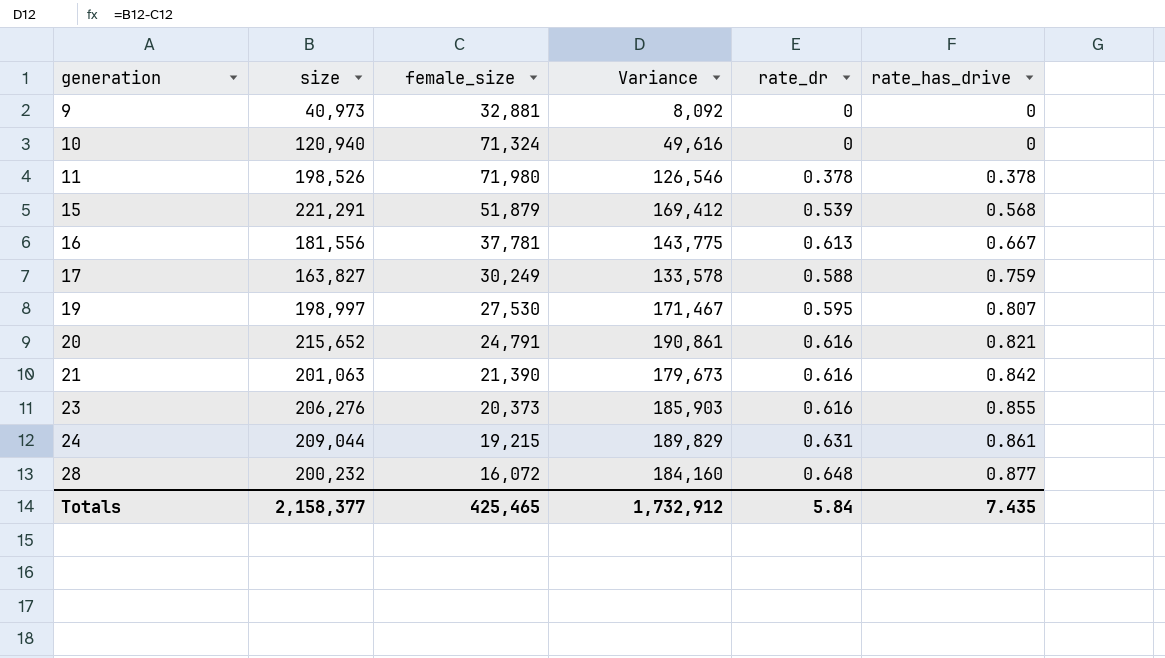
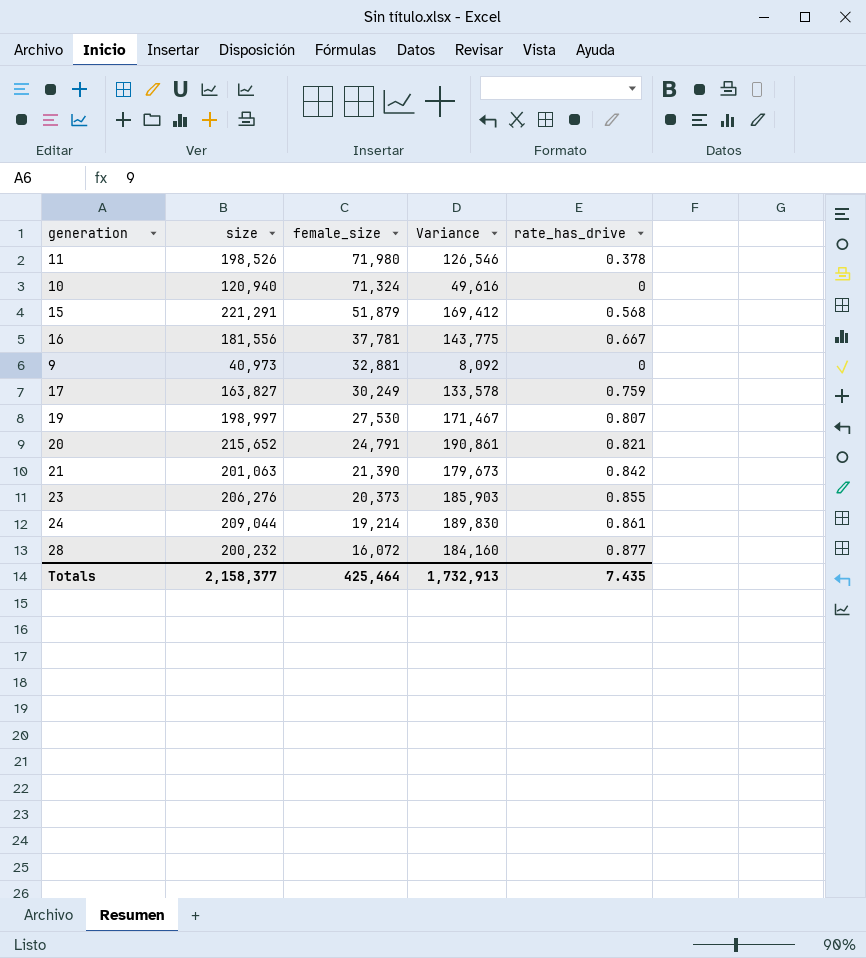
row order: generation ascending -> female_size descending
column rate_dr | position: 5 -> none
24 | female_size: 19,215 -> 19,214
24 | Variance: 189,829 -> 189,830
Totals | female_size: 425,465 -> 425,464
Totals | Variance: 1,732,912 -> 1,732,913

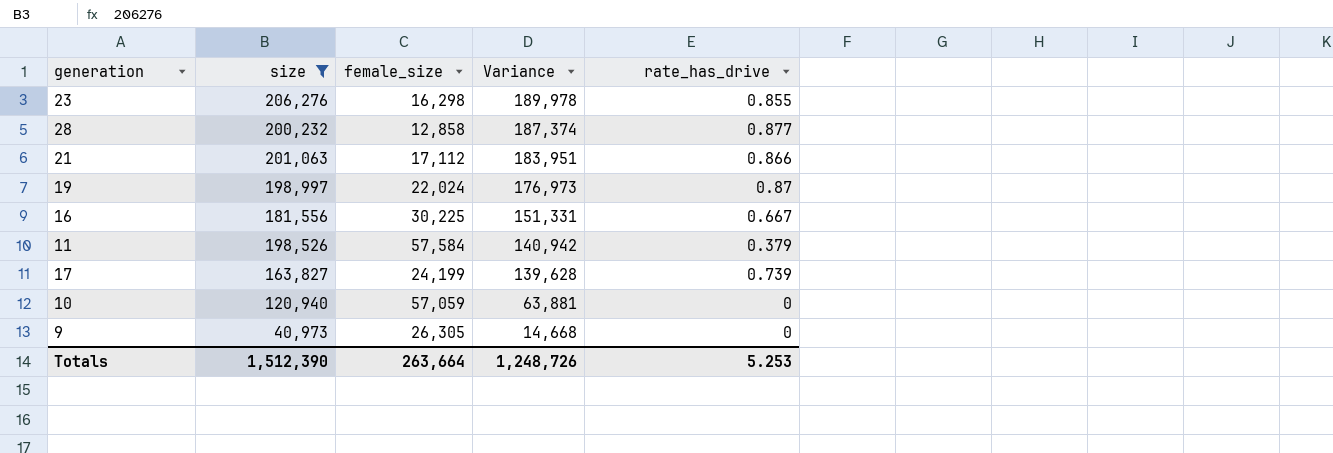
filter: none -> size <= 206,276
row order: female_size descending -> Variance descending
23 | female_size: 20,373 -> 16,298
23 | Variance: 185,903 -> 189,978
28 | female_size: 16,072 -> 12,858
28 | Variance: 184,160 -> 187,374
21 | female_size: 21,390 -> 17,112
21 | Variance: 179,673 -> 183,951
21 | rate_has_drive: 0.842 -> 0.866
19 | female_size: 27,530 -> 22,024
19 | Variance: 171,467 -> 176,973
19 | rate_has_drive: 0.807 -> 0.87
16 | female_size: 37,781 -> 30,225
16 | Variance: 143,775 -> 151,331
11 | female_size: 71,980 -> 57,584
11 | Variance: 126,546 -> 140,942
11 | rate_has_drive: 0.378 -> 0.379
17 | female_size: 30,249 -> 24,199
17 | Variance: 133,578 -> 139,628
17 | rate_has_drive: 0.759 -> 0.739
10 | female_size: 71,324 -> 57,059
10 | Variance: 49,616 -> 63,881
9 | female_size: 32,881 -> 26,305
9 | Variance: 8,092 -> 14,668
Totals | size: 2,158,377 -> 1,512,390
Totals | female_size: 425,464 -> 263,664
Totals | Variance: 1,732,913 -> 1,248,726
Totals | rate_has_drive: 7.435 -> 5.253

